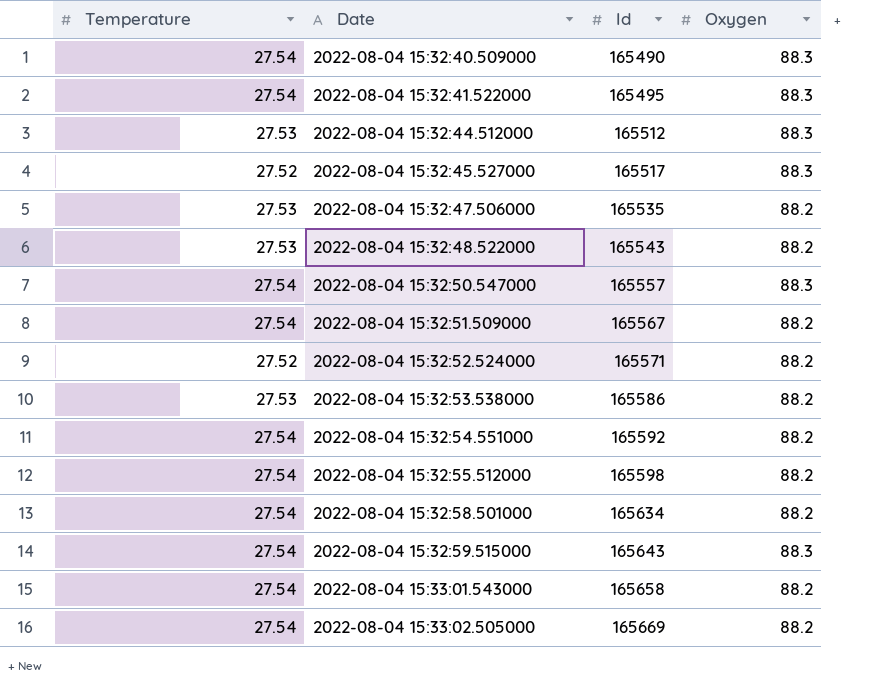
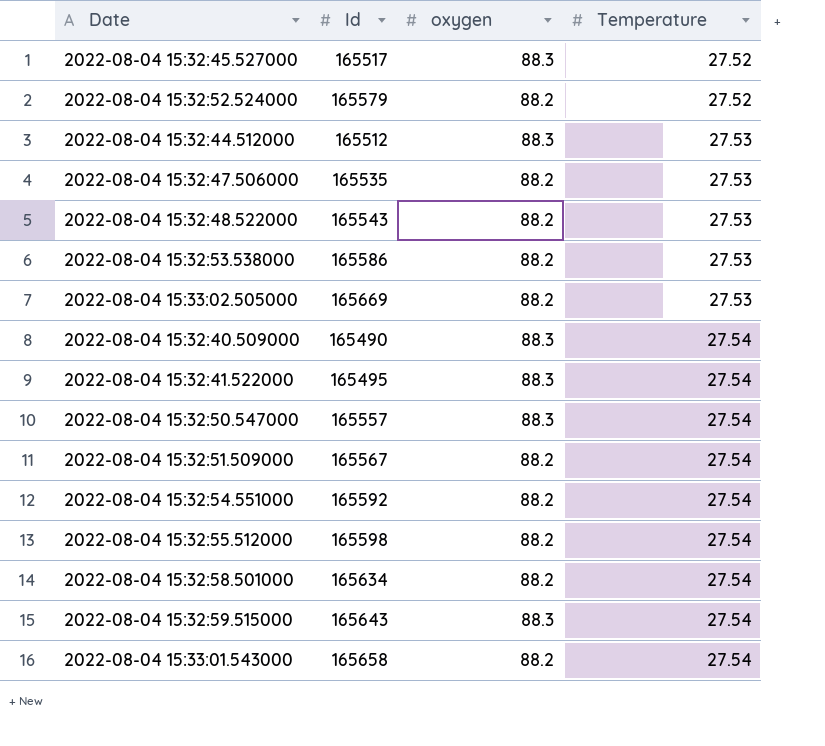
row order: Date ascending -> Temperature ascending
column name: Oxygen -> oxygen
column Temperature | position: 1 -> 4
2022-08-04 15:32:52.524000 | Id: 165571 -> 165579
2022-08-04 15:33:02.505000 | Temperature: 27.54 -> 27.53

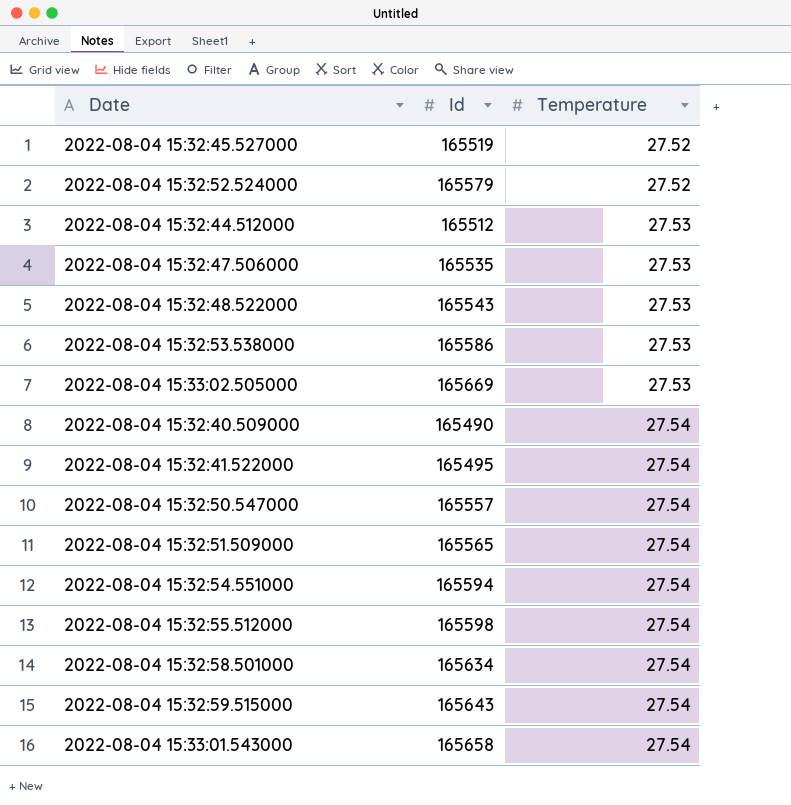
column oxygen | position: 3 -> none
2022-08-04 15:32:45.527000 | Id: 165517 -> 165519
2022-08-04 15:32:51.509000 | Id: 165567 -> 165565
2022-08-04 15:32:54.551000 | Id: 165592 -> 165594

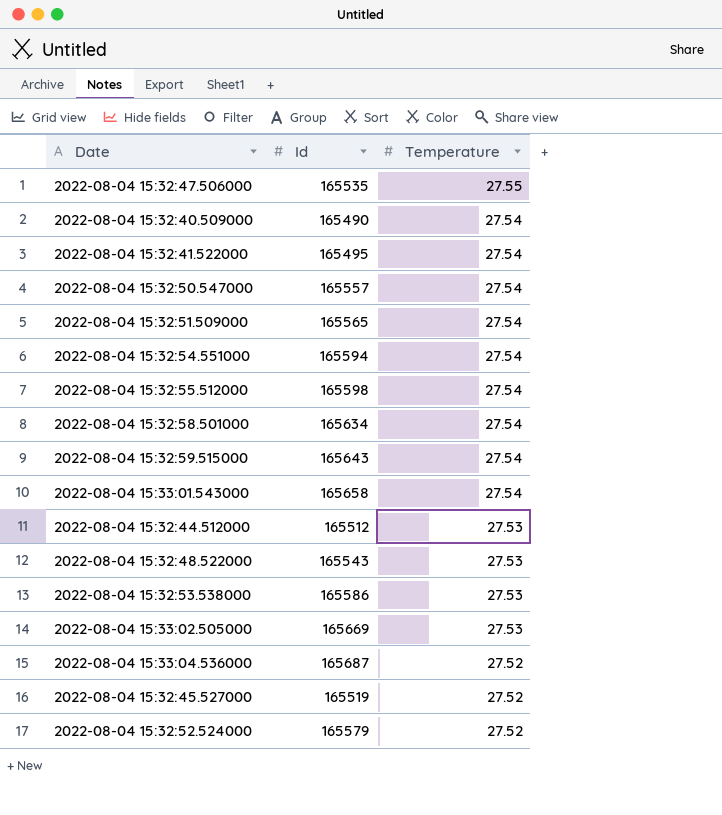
row order: Temperature ascending -> Temperature descending
2022-08-04 15:32:47.506000 | Temperature: 27.53 -> 27.55
row 2022-08-04 15:33:04.536000: none -> 165687 | 27.52

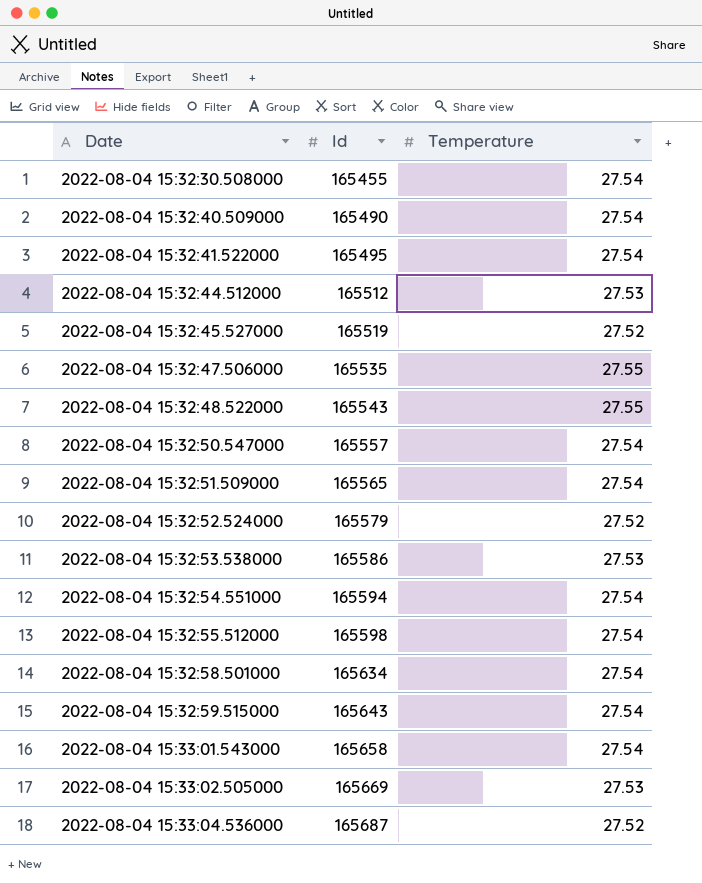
row order: Temperature descending -> Date ascending
row 2022-08-04 15:32:30.508000: none -> 165455 | 27.54
2022-08-04 15:32:48.522000 | Temperature: 27.53 -> 27.55

